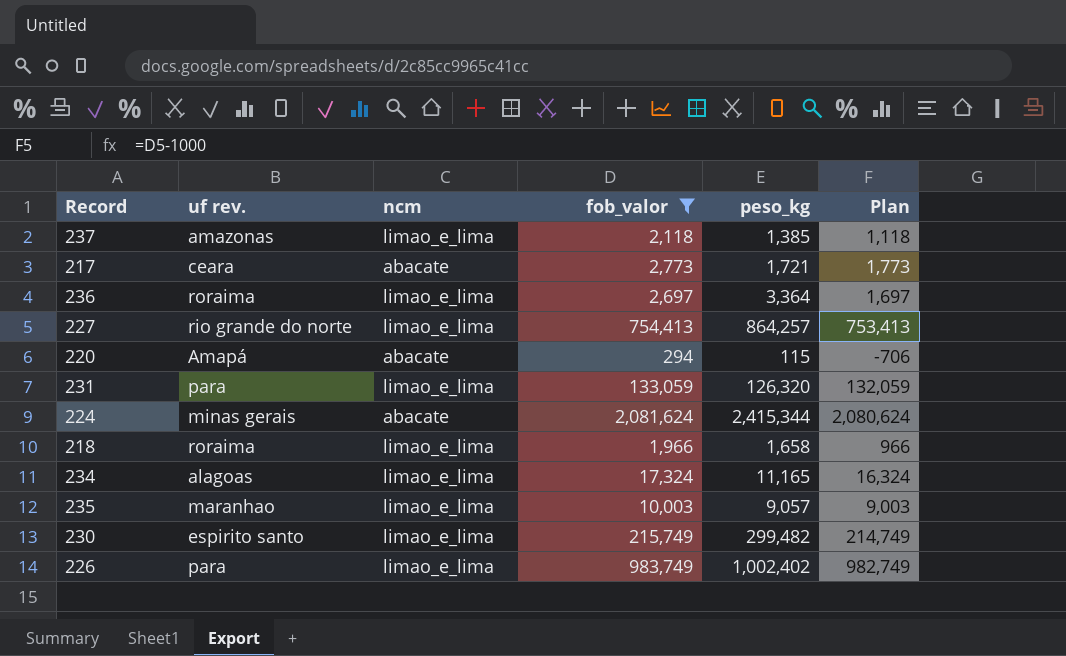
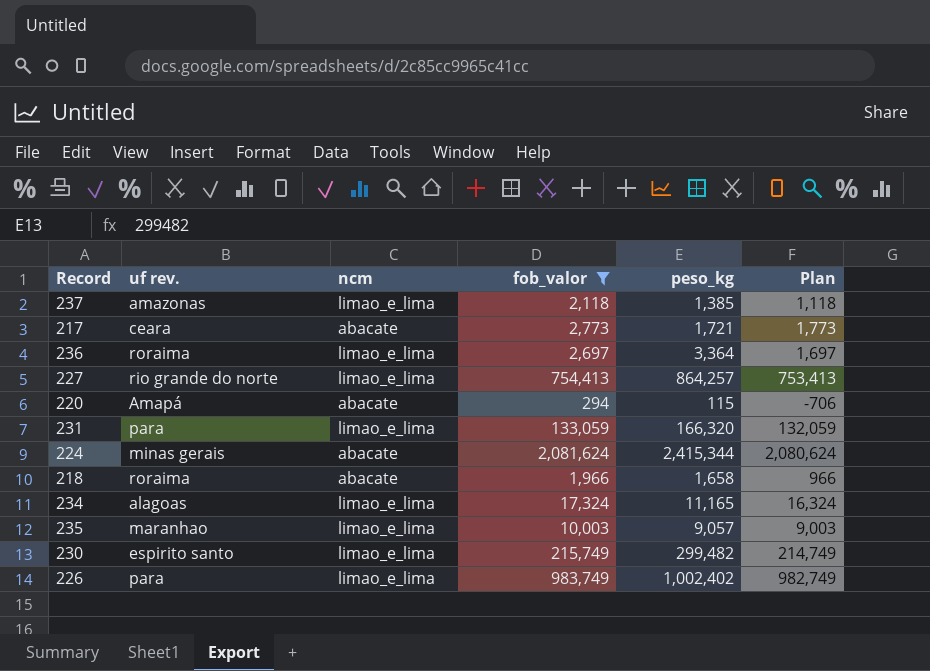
231 | peso_kg: 126,320 -> 166,320
218 | ncm: limao_e_lima -> abacate

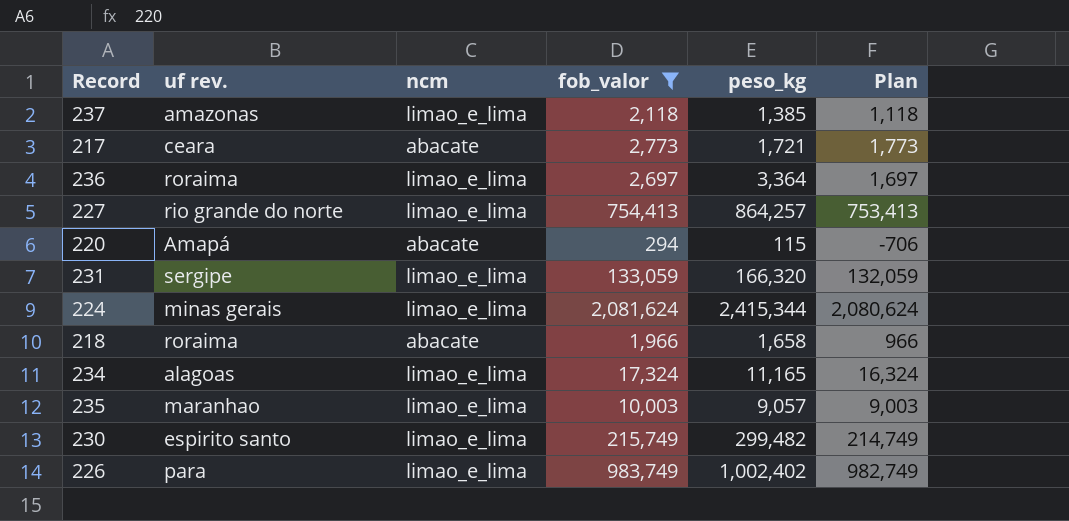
231 | uf rev.: para -> sergipe
224 | ncm: abacate -> limao_e_lima

